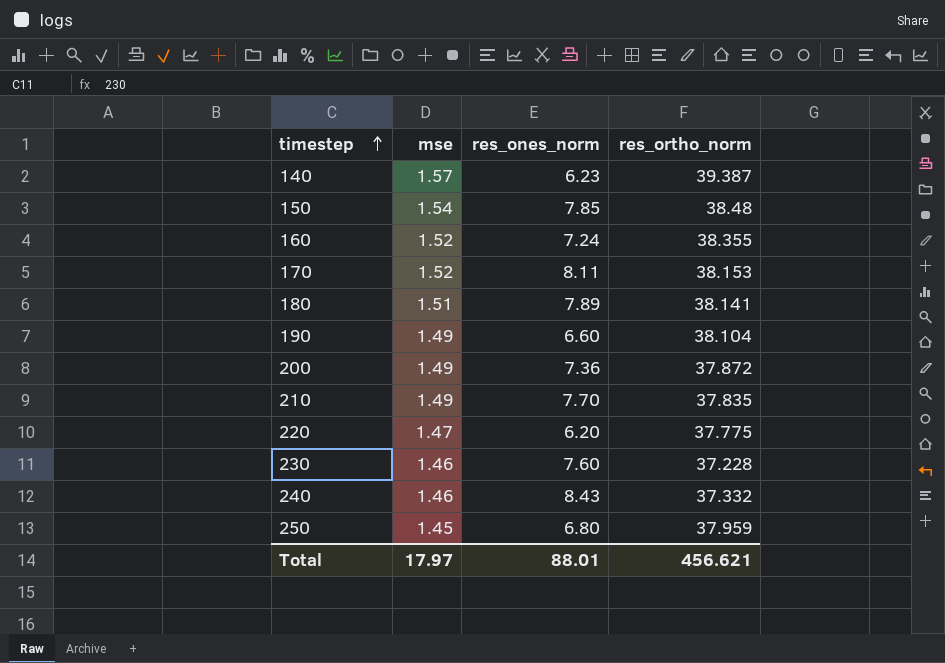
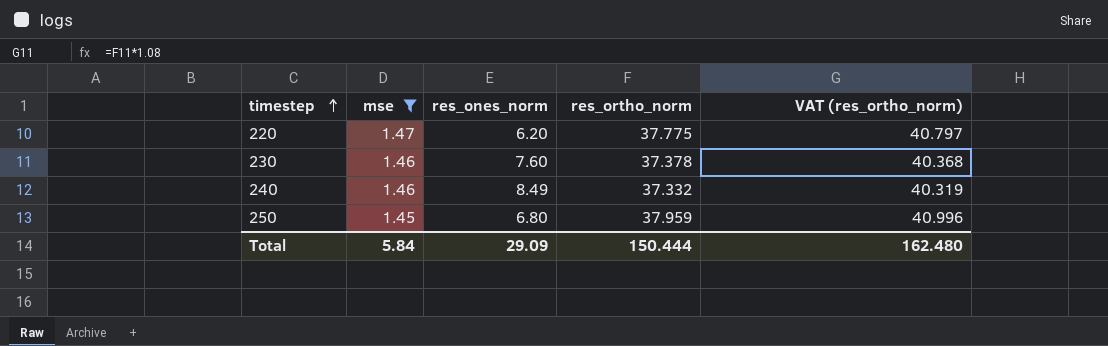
filter: none -> mse <= 1.47
column VAT (res_ortho_norm) | formula: none -> [res_ortho_norm] * 1.08
230 | res_ortho_norm: 37.228 -> 37.378
240 | res_ones_norm: 8.43 -> 8.49
Total | mse: 17.97 -> 5.84
Total | res_ones_norm: 88.01 -> 29.09
Total | res_ortho_norm: 456.621 -> 150.444

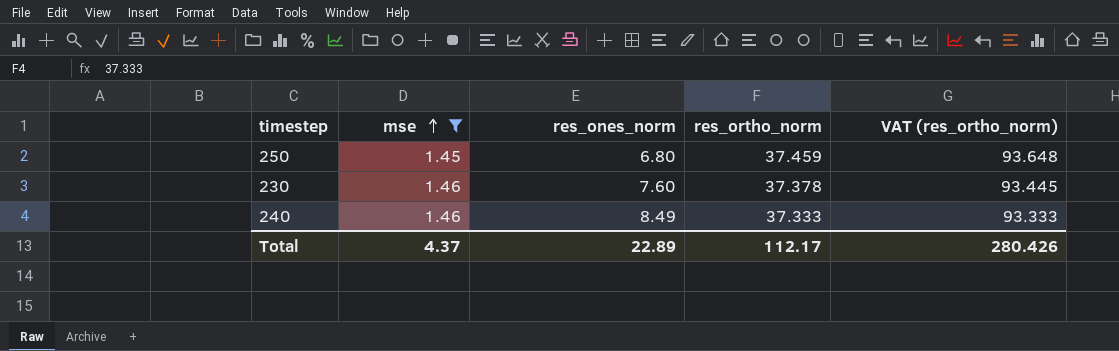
row order: timestep ascending -> mse ascending
column VAT (res_ortho_norm) | formula: [res_ortho_norm] * 1.08 -> [res_ortho_norm] * 2.5
row 220: 1.47 | 6.20 | 37.775 | 40.797 -> none
250 | res_ortho_norm: 37.959 -> 37.459
240 | res_ortho_norm: 37.332 -> 37.333
Total | mse: 5.84 -> 4.37
Total | res_ones_norm: 29.09 -> 22.89
Total | res_ortho_norm: 150.444 -> 112.17
Total | VAT (res_ortho_norm): 162.480 -> 280.426

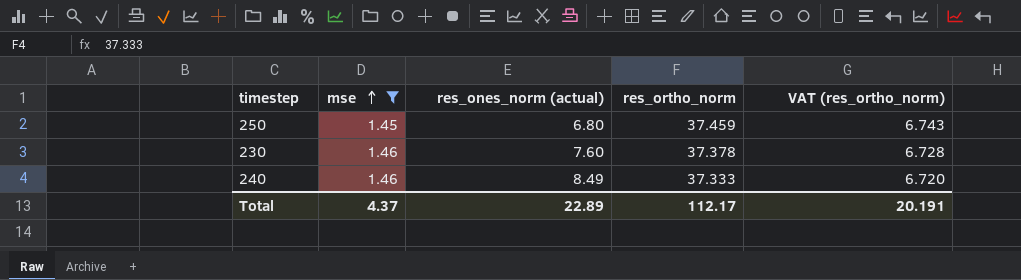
column name: res_ones_norm -> res_ones_norm (actual)
column VAT (res_ortho_norm) | formula: [res_ortho_norm] * 2.5 -> [res_ortho_norm] * 0.18
Total | VAT (res_ortho_norm): 280.426 -> 20.191

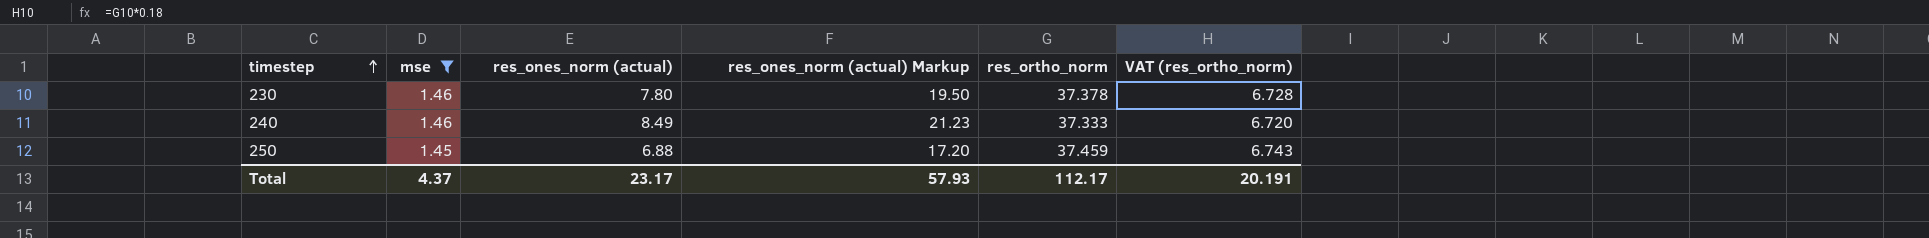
row order: mse ascending -> timestep ascending
column res_ones_norm (actual) Markup | formula: none -> [res_ones_norm (actual)] * 2.5
230 | res_ones_norm (actual): 7.60 -> 7.80
250 | res_ones_norm (actual): 6.80 -> 6.88
Total | res_ones_norm (actual): 22.89 -> 23.17

